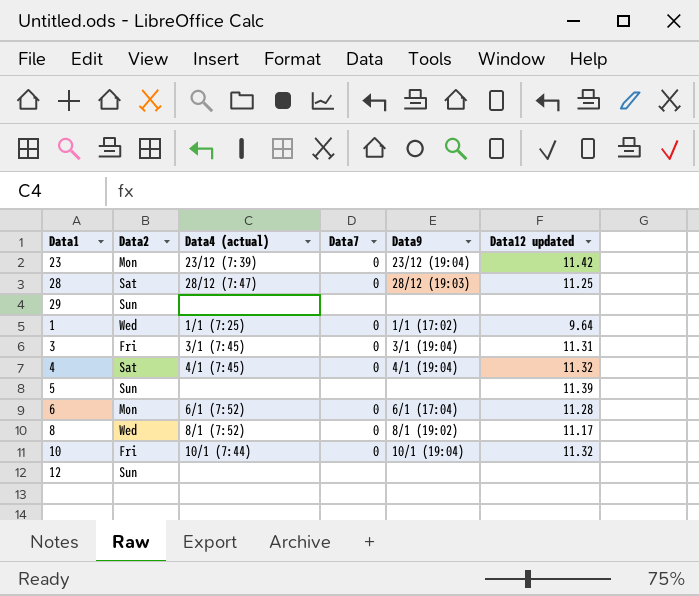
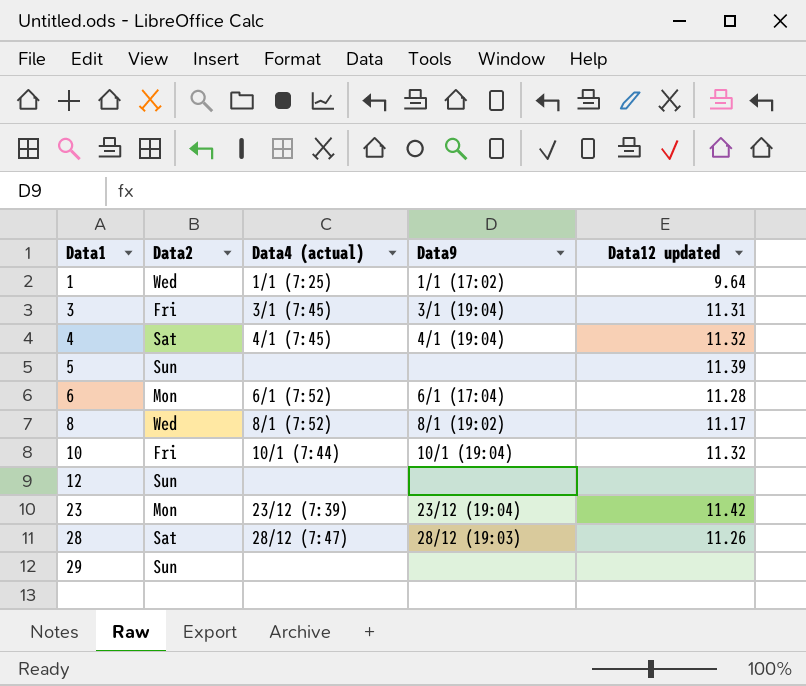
row order: none -> Data1 ascending
column Data7 | position: 4 -> none
28 | Data12 updated: 11.25 -> 11.26

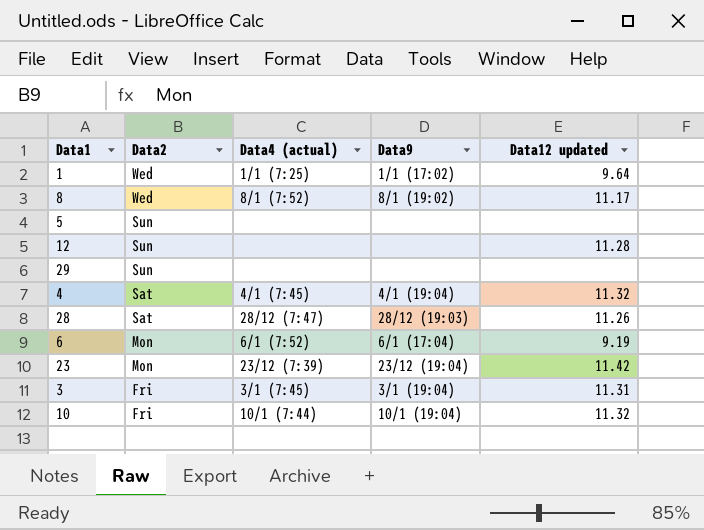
row order: Data1 ascending -> Data2 descending
5 | Data12 updated: 11.39 -> none
12 | Data12 updated: none -> 11.28
6 | Data12 updated: 11.28 -> 9.19

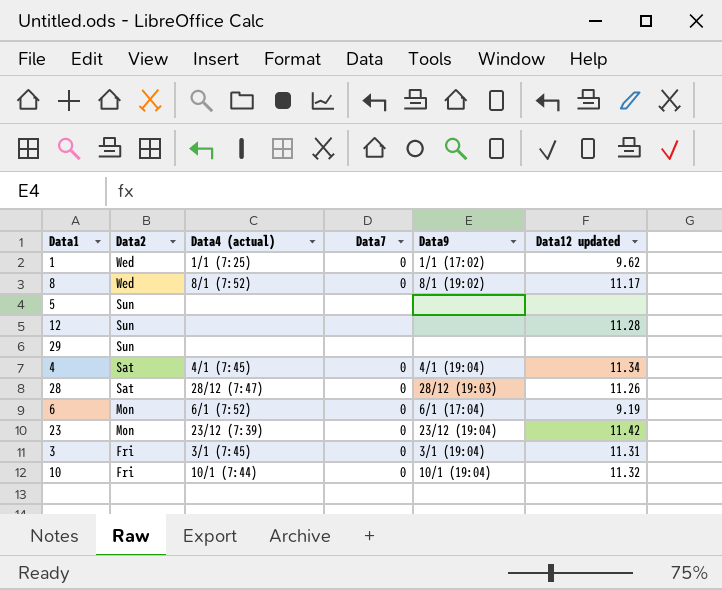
column Data7 | position: none -> 4
1 | Data12 updated: 9.64 -> 9.62
4 | Data12 updated: 11.32 -> 11.34

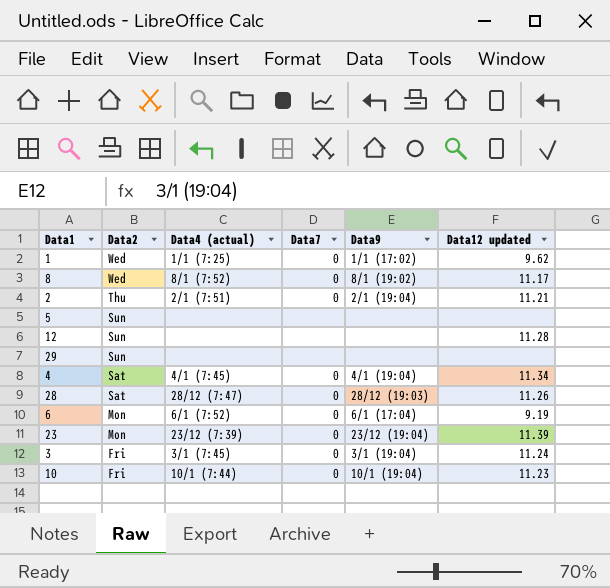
row 2: none -> Thu | 2/1 (7:51) | 0 | 2/1 (19:04) | 11.21
23 | Data12 updated: 11.42 -> 11.39
3 | Data12 updated: 11.31 -> 11.24
10 | Data12 updated: 11.32 -> 11.23

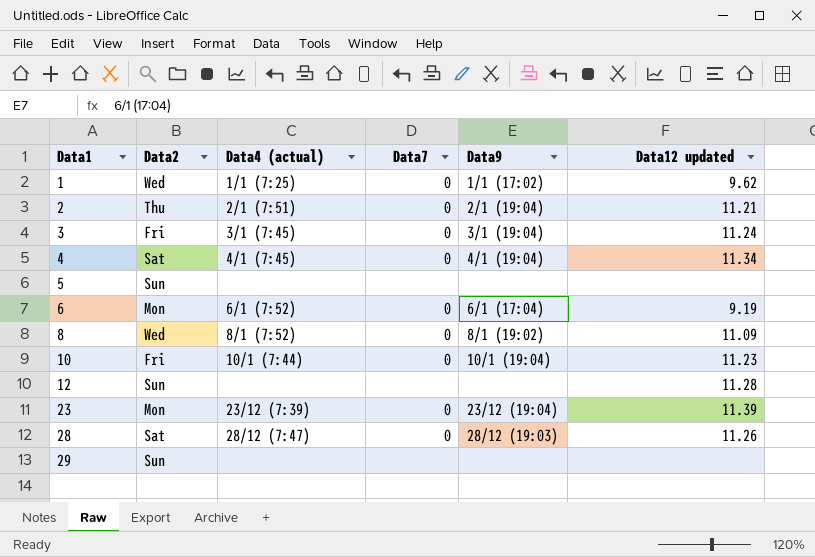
row order: Data2 descending -> Data1 ascending
8 | Data12 updated: 11.17 -> 11.09

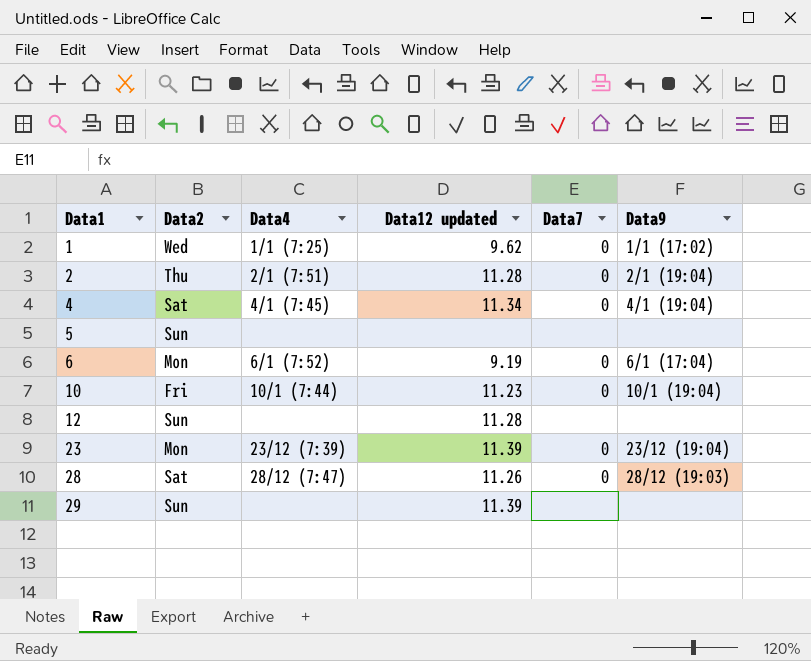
column name: Data4 (actual) -> Data4
column Data12 updated | position: 6 -> 4
row 3: Fri | 3/1 (7:45) | 0 | 3/1 (19:04) | 11.24 -> none
row 8: Wed | 8/1 (7:52) | 0 | 8/1 (19:02) | 11.09 -> none
2 | Data12 updated: 11.21 -> 11.28
29 | Data12 updated: none -> 11.39

